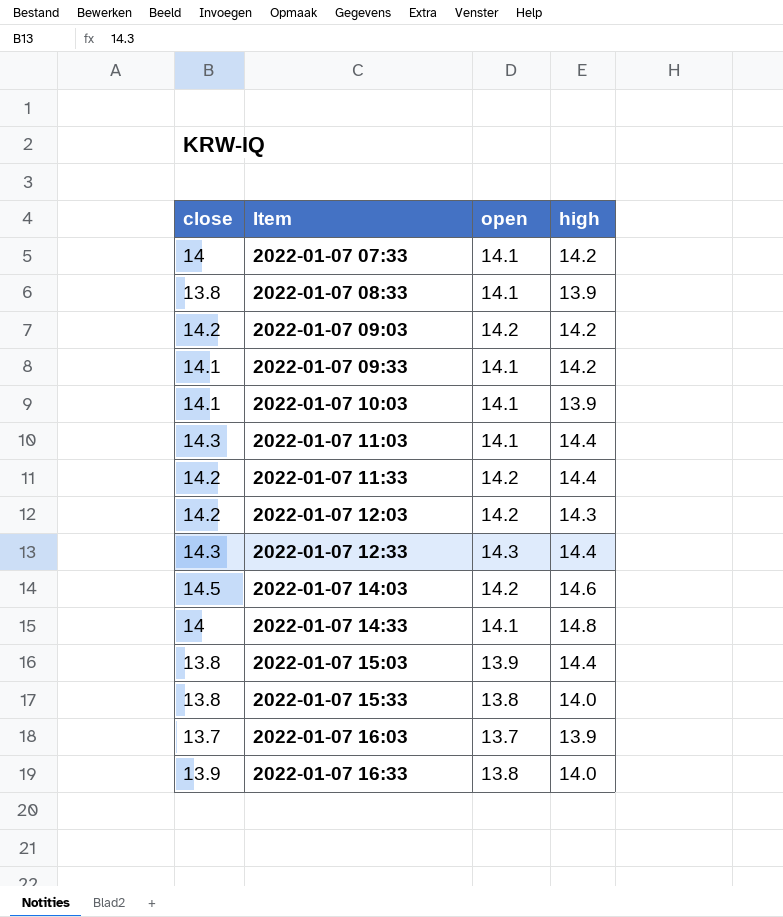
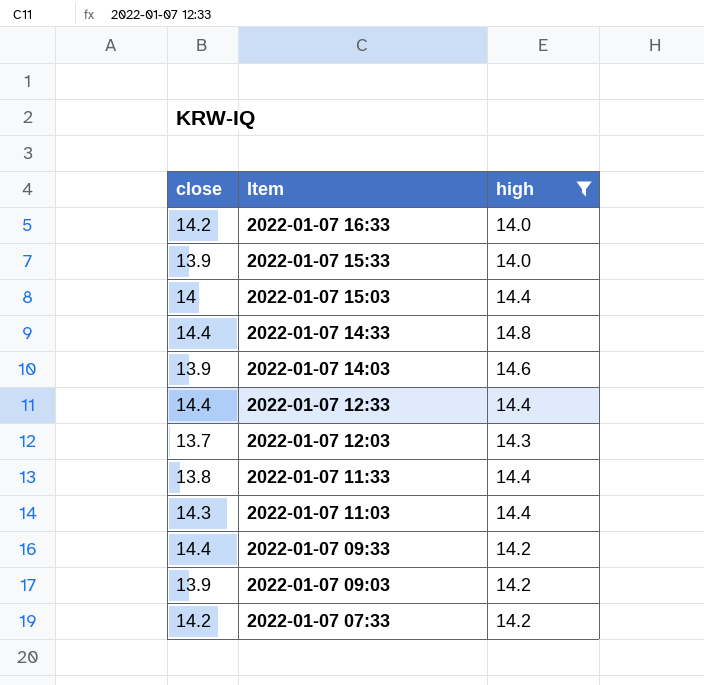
filter: none -> high != 13.9
row order: Item ascending -> Item descending
column open | position: 3 -> none
2022-01-07 16:33 | close: 13.9 -> 14.2
2022-01-07 15:33 | close: 13.8 -> 13.9
2022-01-07 15:03 | close: 13.8 -> 14
2022-01-07 14:33 | close: 14 -> 14.4
2022-01-07 14:03 | close: 14.5 -> 13.9
2022-01-07 12:33 | close: 14.3 -> 14.4
2022-01-07 12:03 | close: 14.2 -> 13.7
2022-01-07 11:33 | close: 14.2 -> 13.8
2022-01-07 09:33 | close: 14.1 -> 14.4
2022-01-07 09:03 | close: 14.2 -> 13.9
2022-01-07 07:33 | close: 14 -> 14.2

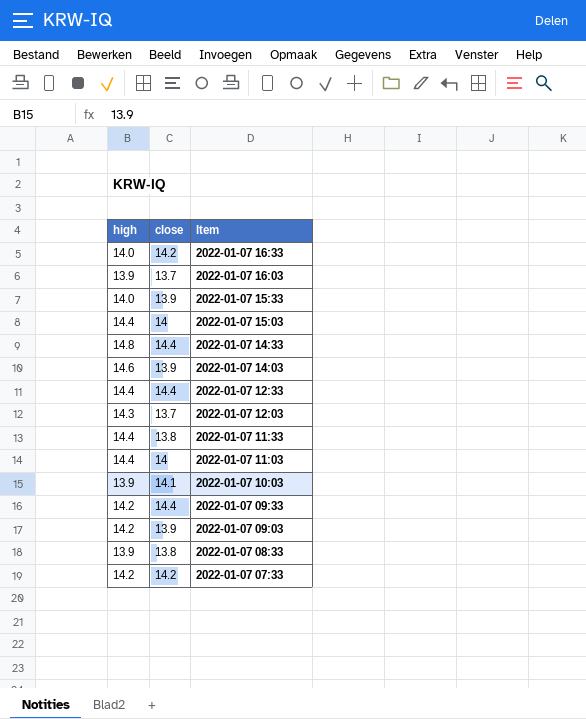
filter: high != 13.9 -> none
column high | position: 3 -> 1
2022-01-07 11:03 | close: 14.3 -> 14

